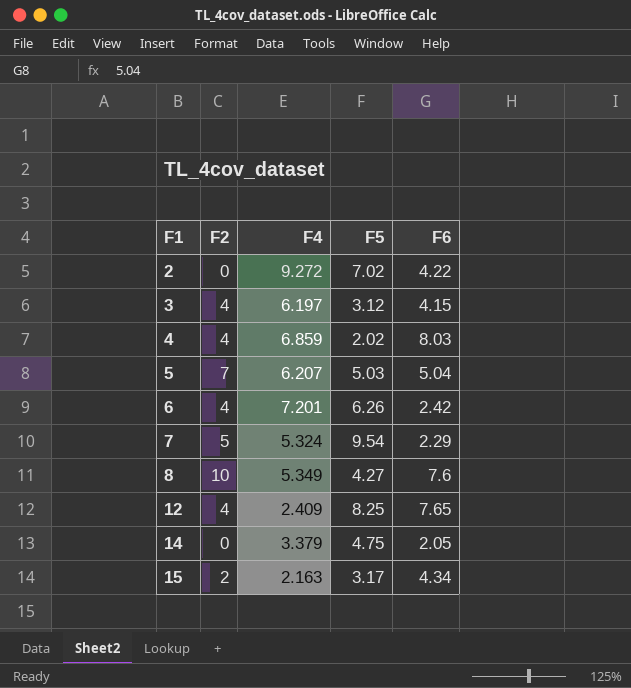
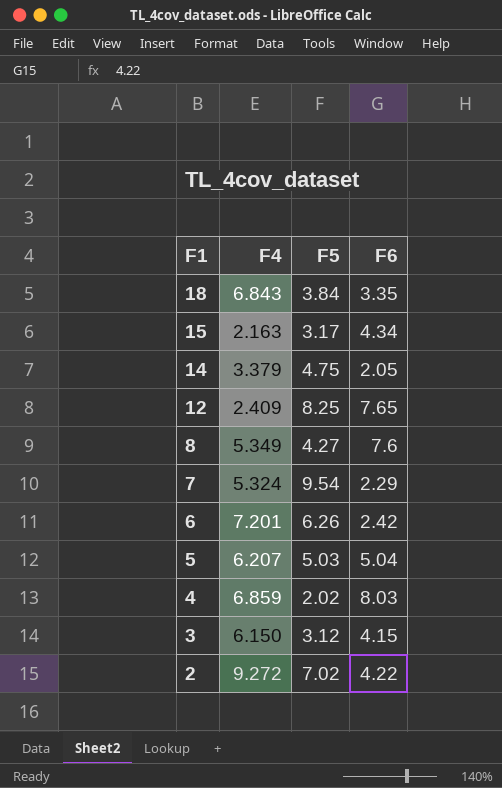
row order: F1 ascending -> F1 descending
column F2 | position: 2 -> none
row 18: none -> 6.843 | 3.84 | 3.35
3 | F4: 6.197 -> 6.150

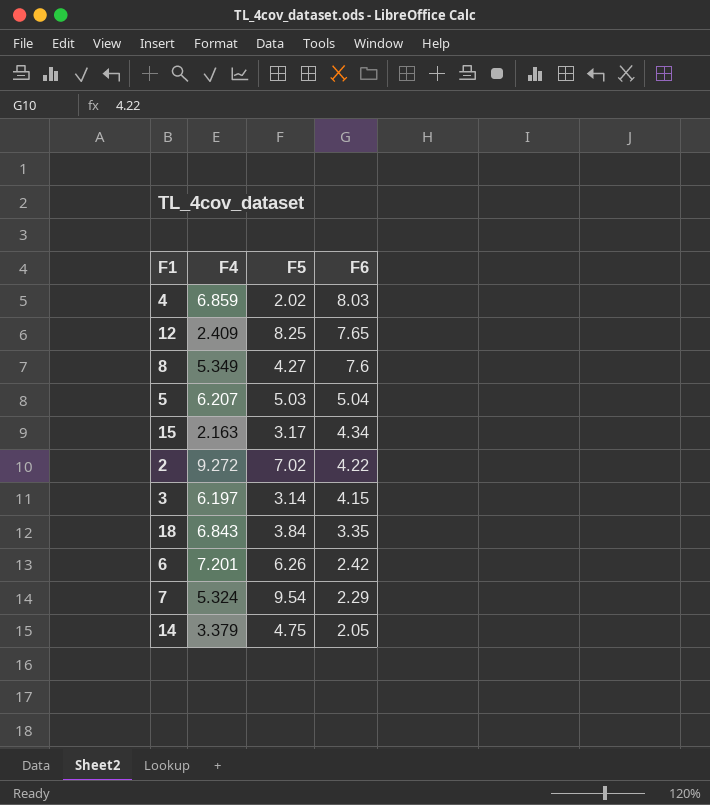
row order: F1 descending -> F6 descending
3 | F4: 6.150 -> 6.197
3 | F5: 3.12 -> 3.14

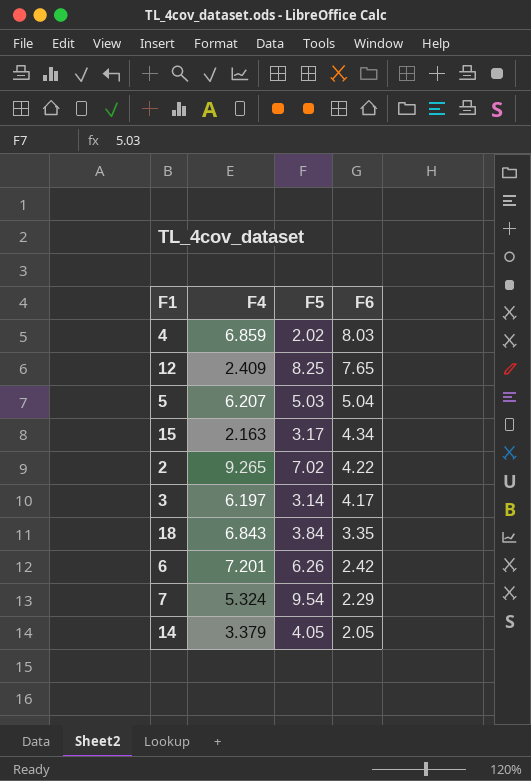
row 8: 5.349 | 4.27 | 7.6 -> none
2 | F4: 9.272 -> 9.265
3 | F6: 4.15 -> 4.17
14 | F5: 4.75 -> 4.05

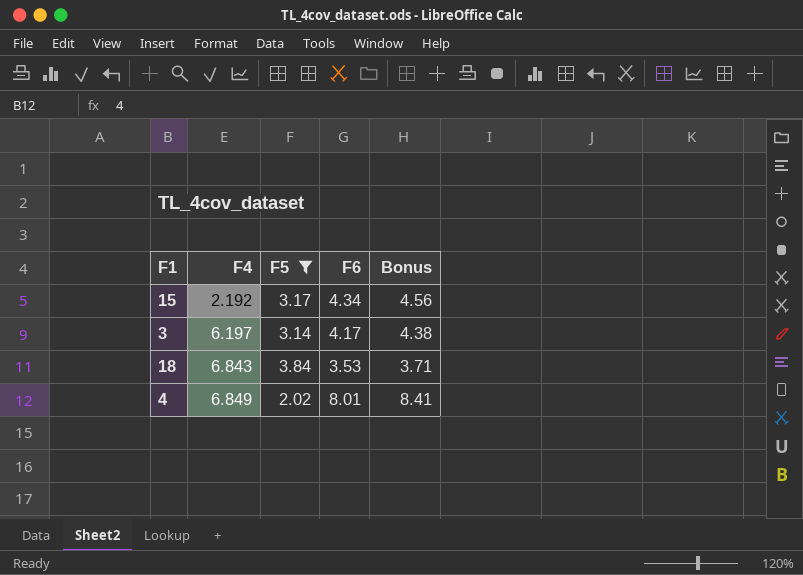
filter: none -> F5 <= 3.84
row order: F6 descending -> F4 ascending
column Bonus | formula: none -> [F6] * 1.05
15 | F4: 2.163 -> 2.192
18 | F6: 3.35 -> 3.53
4 | F4: 6.859 -> 6.849
4 | F6: 8.03 -> 8.01

